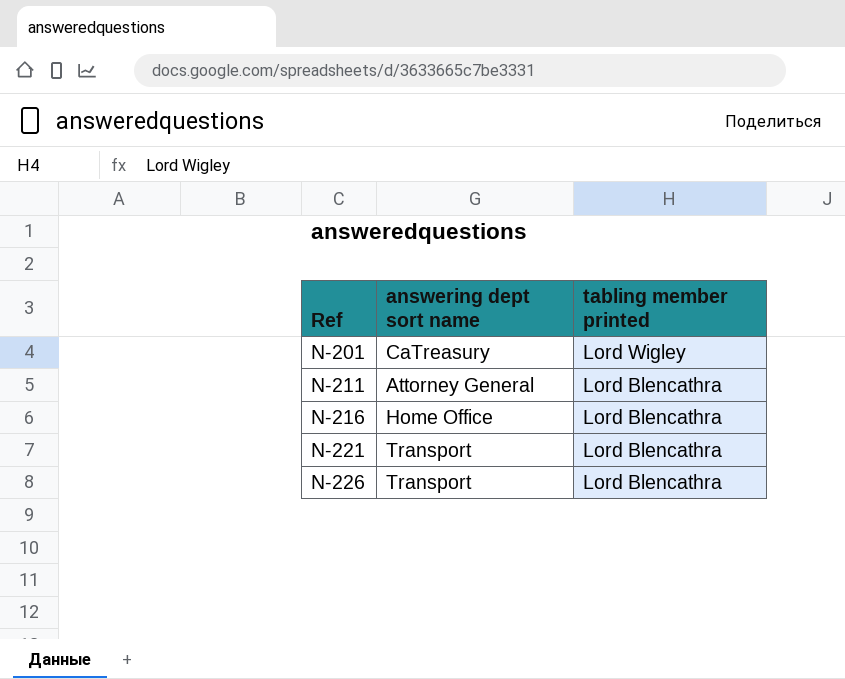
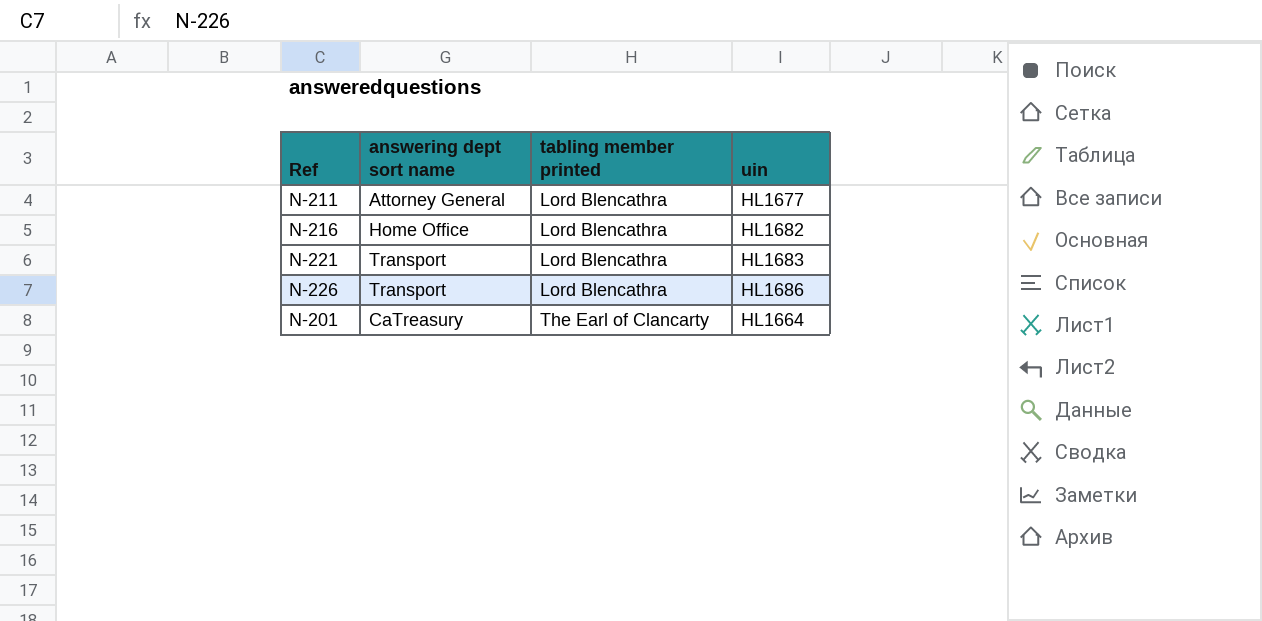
row order: Ref ascending -> tabling member printed ascending
column uin | position: none -> 4
N-201 | tabling member printed: Lord Wigley -> The Earl of Clancarty

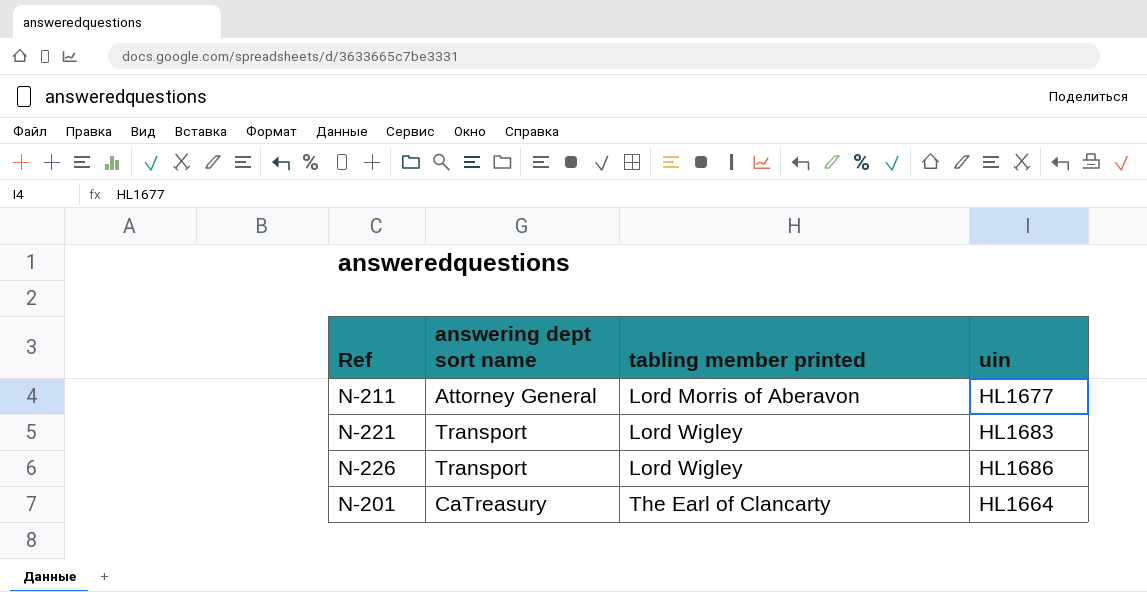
row N-216: Home Office | Lord Blencathra | HL1682 -> none
N-211 | tabling member printed: Lord Blencathra -> Lord Morris of Aberavon
N-221 | tabling member printed: Lord Blencathra -> Lord Wigley
N-226 | tabling member printed: Lord Blencathra -> Lord Wigley

